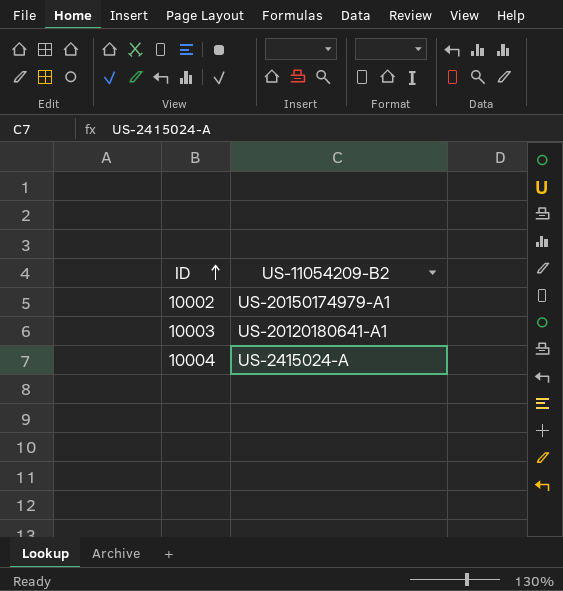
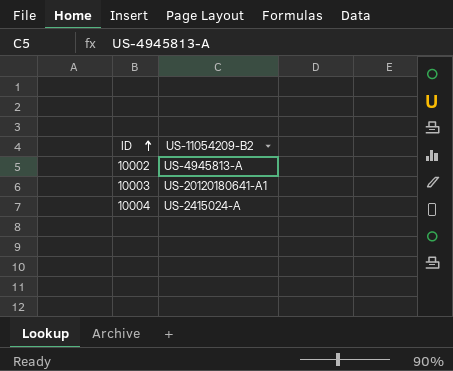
10002 | US-11054209-B2: US-20150174979-A1 -> US-4945813-A

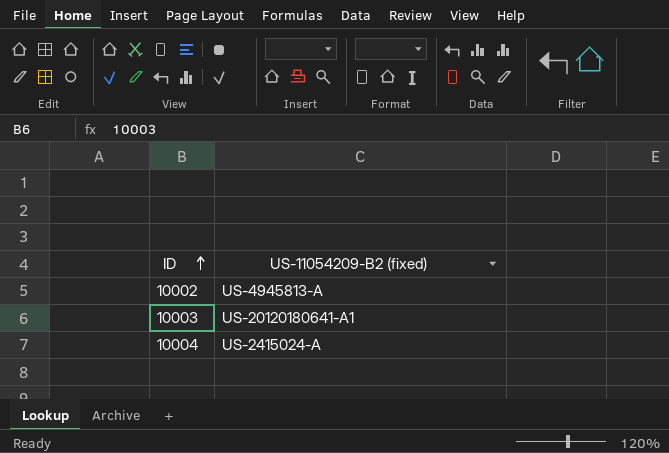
column name: US-11054209-B2 -> US-11054209-B2 (fixed)

